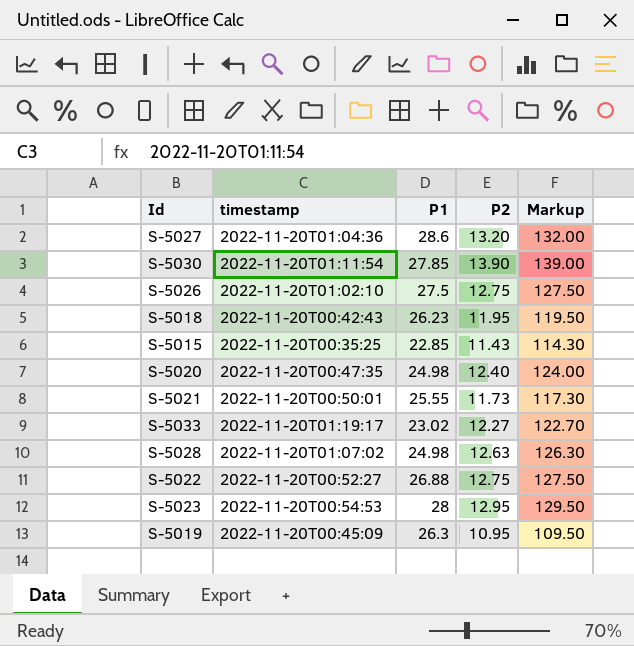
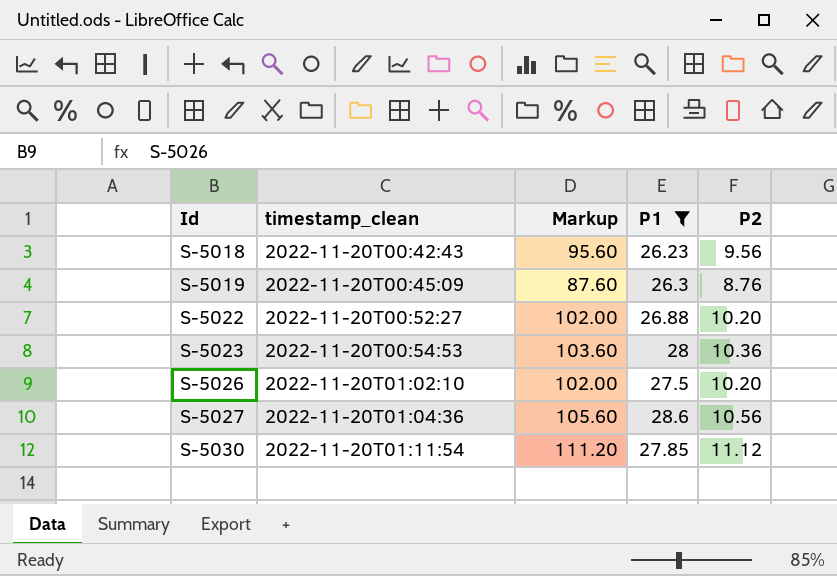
filter: none -> P1 >= 26.23
row order: none -> Id ascending
column name: timestamp -> timestamp_clean
column Markup | position: 5 -> 3
S-5018 | Markup: 119.50 -> 95.60
S-5018 | P2: 11.95 -> 9.56
S-5019 | Markup: 109.50 -> 87.60
S-5019 | P2: 10.95 -> 8.76
S-5022 | Markup: 127.50 -> 102.00
S-5022 | P2: 12.75 -> 10.20
S-5023 | Markup: 129.50 -> 103.60
S-5023 | P2: 12.95 -> 10.36
S-5026 | Markup: 127.50 -> 102.00
S-5026 | P2: 12.75 -> 10.20
S-5027 | Markup: 132.00 -> 105.60
S-5027 | P2: 13.20 -> 10.56
S-5030 | Markup: 139.00 -> 111.20
S-5030 | P2: 13.90 -> 11.12

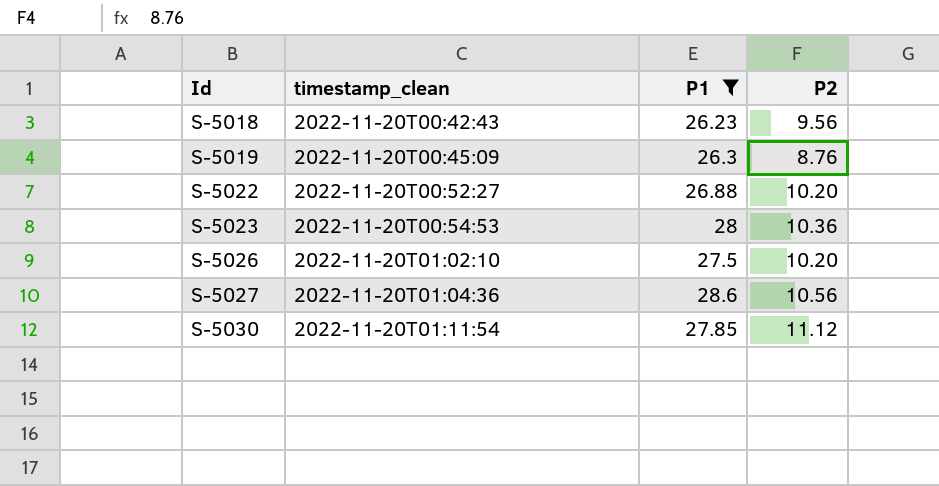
column Markup | formula: [P2] * 10 -> none

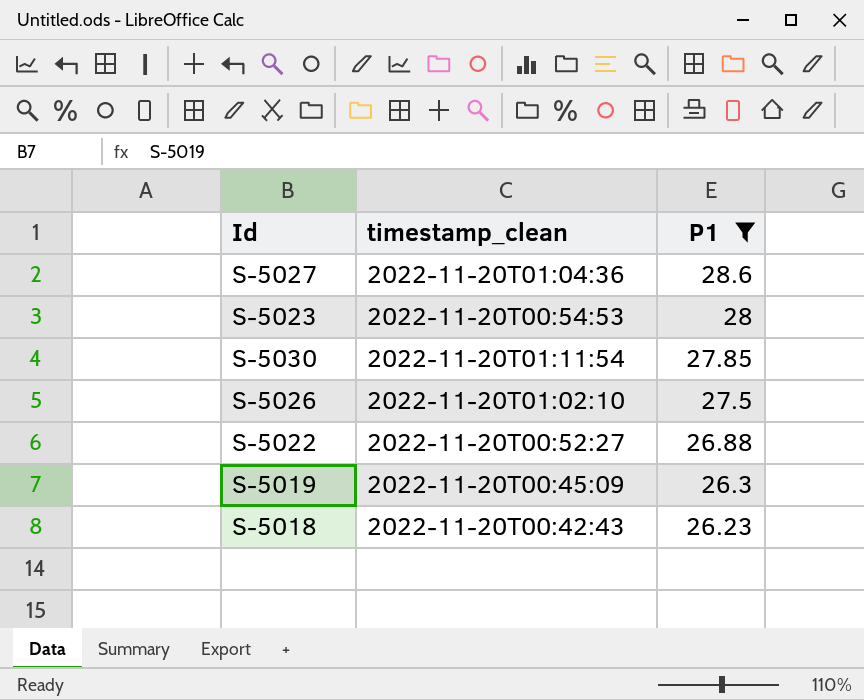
row order: Id ascending -> P1 descending
column P2 | position: 4 -> none

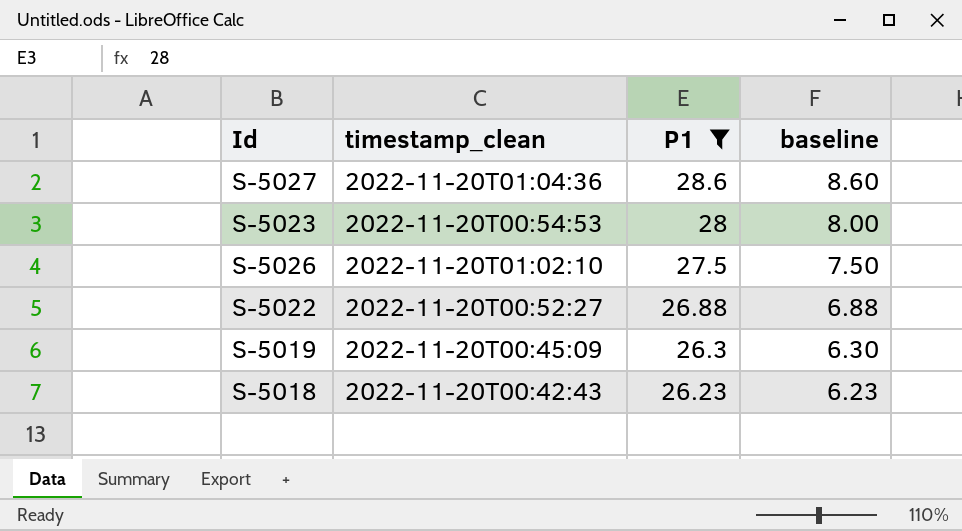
column baseline | formula: none -> [P1] - 20
row S-5030: 2022-11-20T01:11:54 | 27.85 -> none

